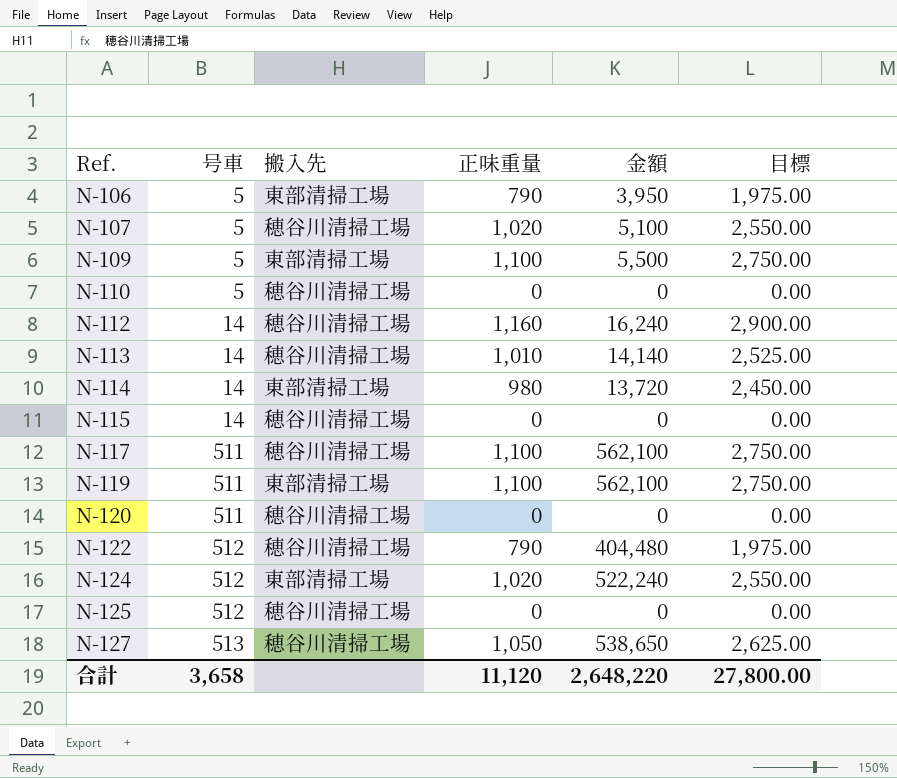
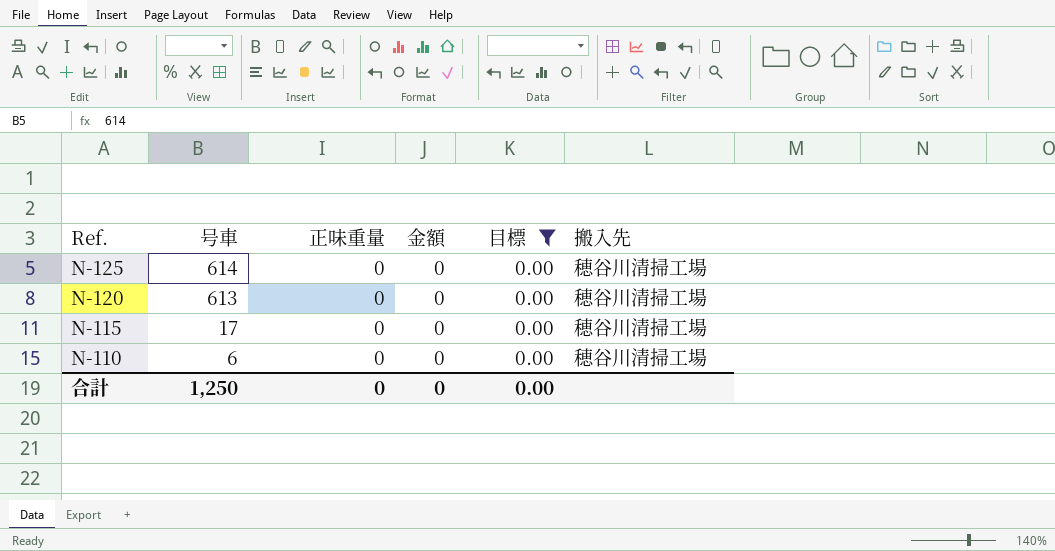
filter: none -> 目標 = 0.00
row order: Ref. ascending -> Ref. descending
column 搬入先 | position: 3 -> 6
N-125 | 号車: 512 -> 614
N-120 | 号車: 511 -> 613
N-115 | 号車: 14 -> 17
N-110 | 号車: 5 -> 6
合計 | 号車: 3,658 -> 1,250
合計 | 正味重量: 11,120 -> 0
合計 | 金額: 2,648,220 -> 0
合計 | 目標: 27,800.00 -> 0.00

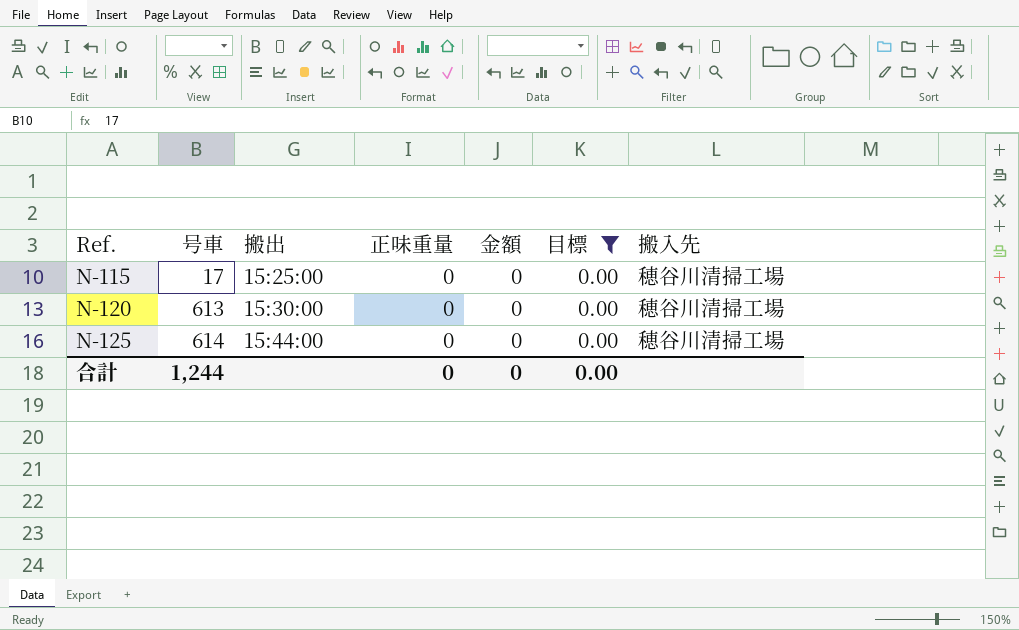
row order: Ref. descending -> Ref. ascending
column 搬出 | position: none -> 3
row N-110: 6 | 0 | 0 | 0.00 | 穂谷川清掃工場 -> none
合計 | 号車: 1,250 -> 1,244

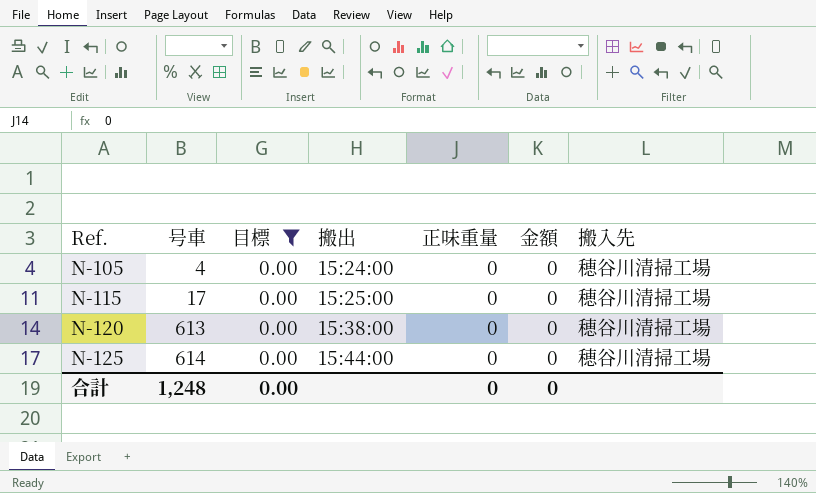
column 目標 | position: 6 -> 3
row N-105: none -> 4 | 0.00 | 15:24:00 | 0 | 0 | 穂谷川清掃工場
N-120 | 搬出: 15:30:00 -> 15:38:00
合計 | 号車: 1,244 -> 1,248

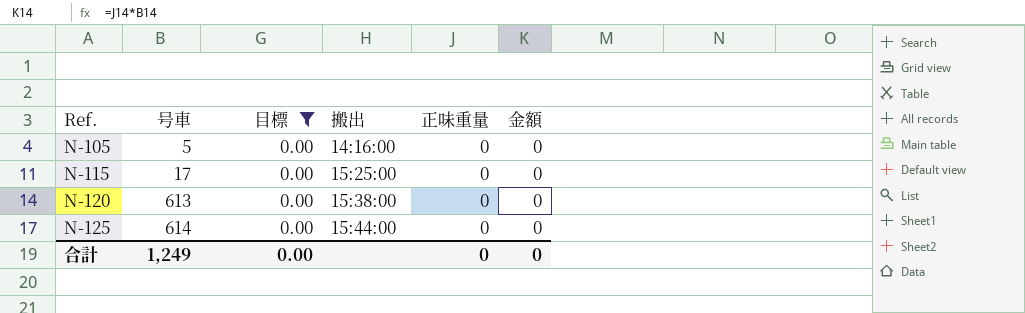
column 搬入先 | position: 7 -> none
N-105 | 号車: 4 -> 5
N-105 | 搬出: 15:24:00 -> 14:16:00
合計 | 号車: 1,248 -> 1,249

